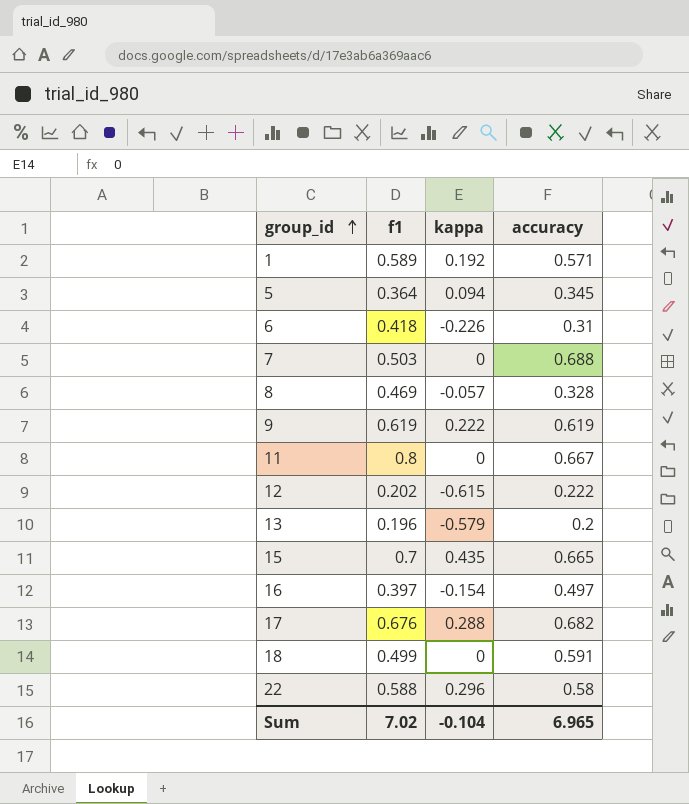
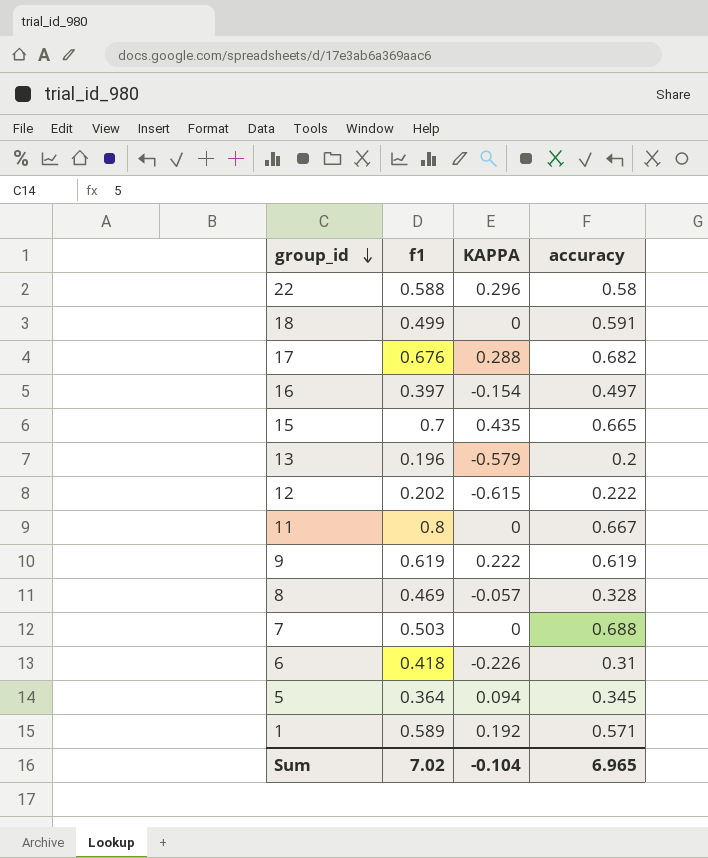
row order: group_id ascending -> group_id descending
column name: kappa -> KAPPA

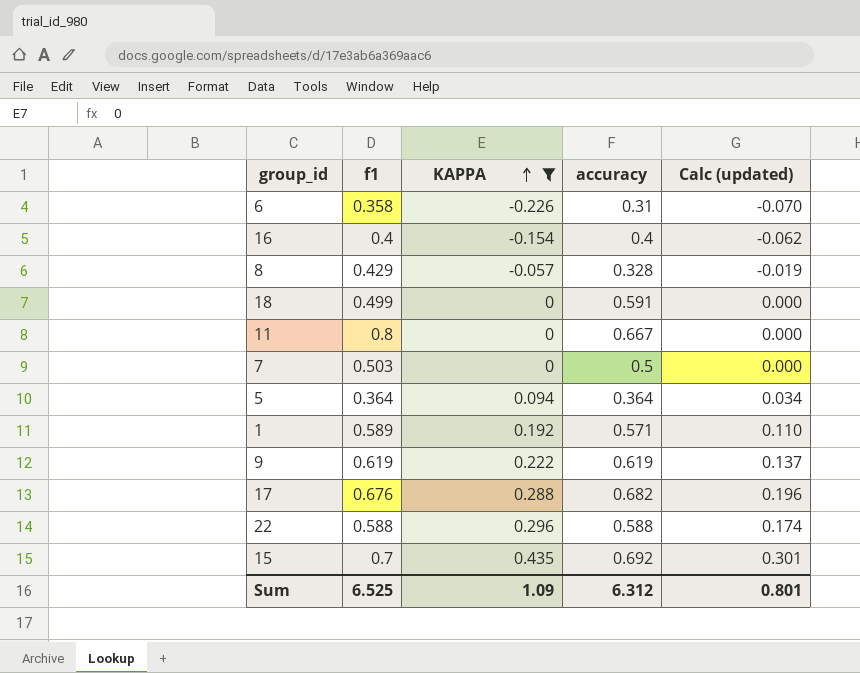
filter: none -> KAPPA >= -0.226
row order: group_id descending -> KAPPA ascending
column Calc (updated) | formula: none -> [KAPPA] * [accuracy]
6 | f1: 0.418 -> 0.358
16 | f1: 0.397 -> 0.4
16 | accuracy: 0.497 -> 0.4
8 | f1: 0.469 -> 0.429
7 | accuracy: 0.688 -> 0.5
5 | accuracy: 0.345 -> 0.364
22 | accuracy: 0.58 -> 0.588
15 | accuracy: 0.665 -> 0.692
Sum | f1: 7.02 -> 6.525
Sum | KAPPA: -0.104 -> 1.09
Sum | accuracy: 6.965 -> 6.312

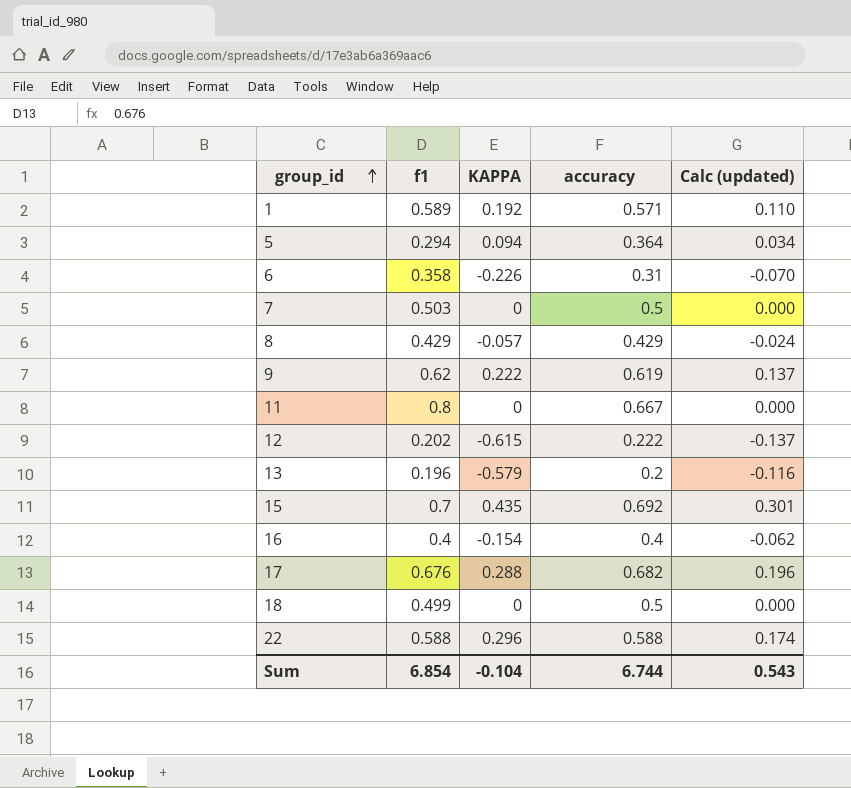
filter: KAPPA >= -0.226 -> none
row order: KAPPA ascending -> group_id ascending
5 | f1: 0.364 -> 0.294
8 | accuracy: 0.328 -> 0.429
8 | Calc (updated): -0.019 -> -0.024
9 | f1: 0.619 -> 0.62
18 | accuracy: 0.591 -> 0.5
Sum | f1: 6.525 -> 6.854
Sum | KAPPA: 1.09 -> -0.104
Sum | accuracy: 6.312 -> 6.744
Sum | Calc (updated): 0.801 -> 0.543

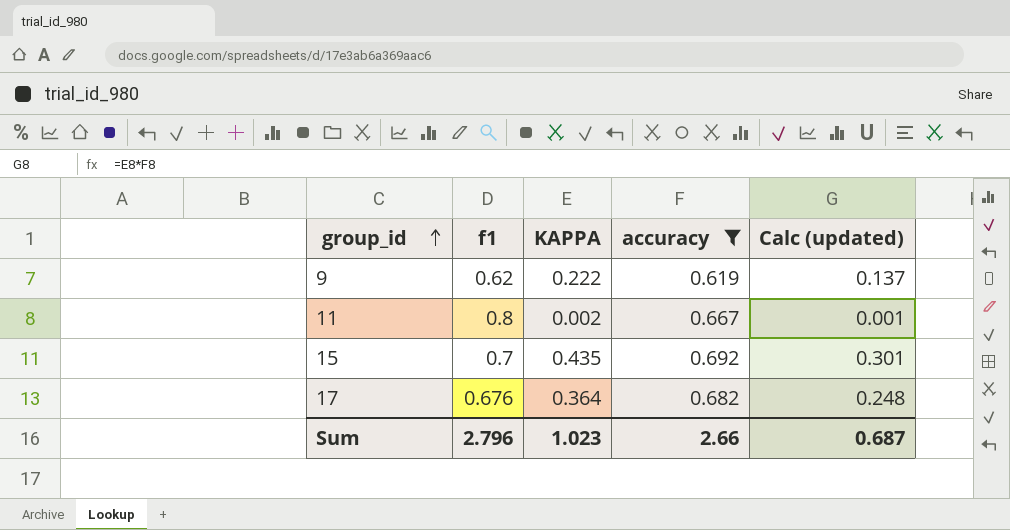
filter: none -> accuracy >= 0.619
11 | KAPPA: 0 -> 0.002
11 | Calc (updated): 0.000 -> 0.001
17 | KAPPA: 0.288 -> 0.364
17 | Calc (updated): 0.196 -> 0.248
Sum | f1: 6.854 -> 2.796
Sum | KAPPA: -0.104 -> 1.023
Sum | accuracy: 6.744 -> 2.66
Sum | Calc (updated): 0.543 -> 0.687

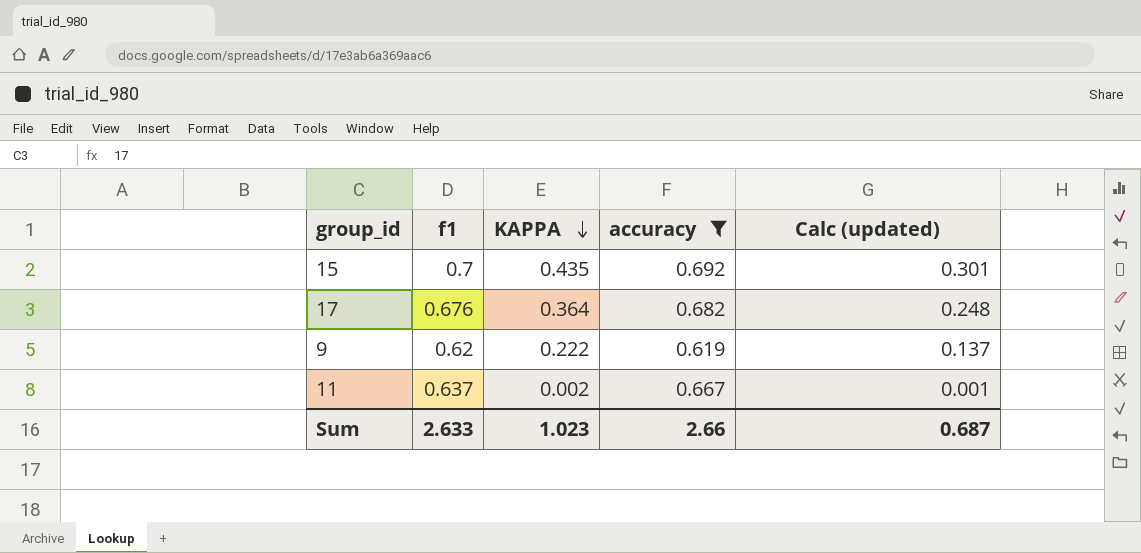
row order: group_id ascending -> KAPPA descending
11 | f1: 0.8 -> 0.637
Sum | f1: 2.796 -> 2.633

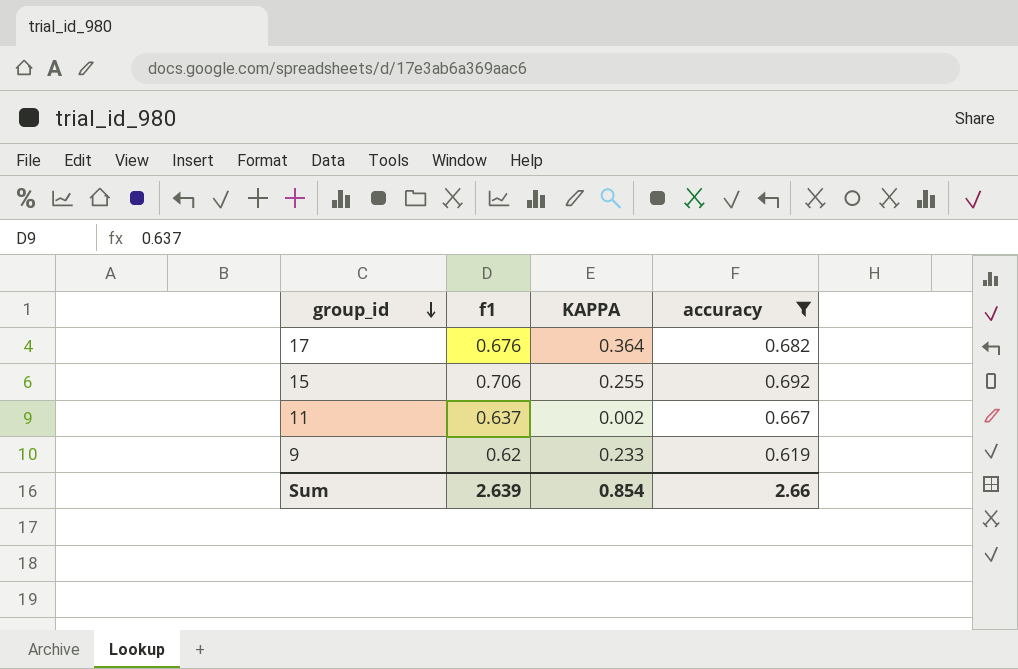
row order: KAPPA descending -> group_id descending
column Calc (updated) | formula: [KAPPA] * [accuracy] -> none
15 | f1: 0.7 -> 0.706
15 | KAPPA: 0.435 -> 0.255
9 | KAPPA: 0.222 -> 0.233
Sum | f1: 2.633 -> 2.639
Sum | KAPPA: 1.023 -> 0.854

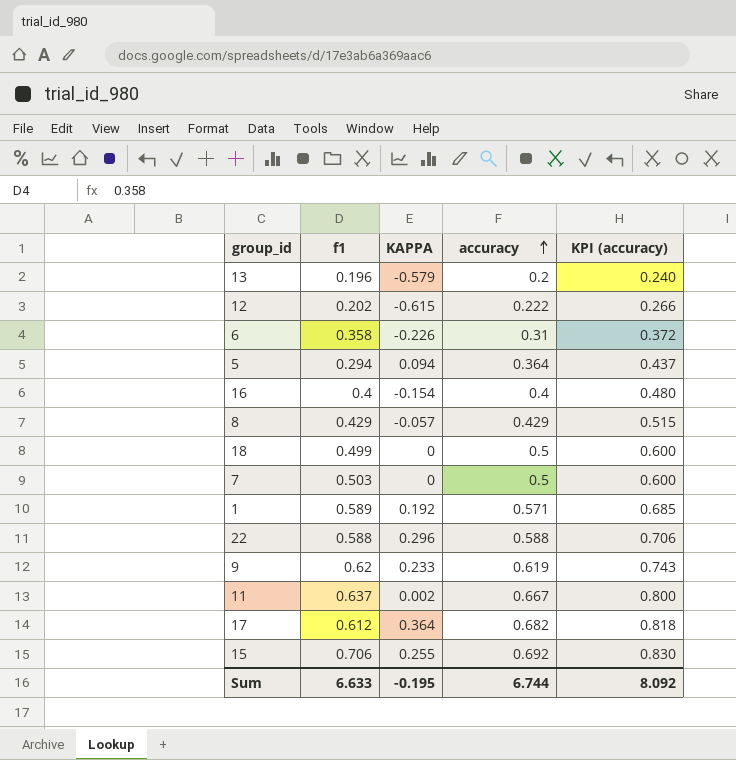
filter: accuracy >= 0.619 -> none
row order: group_id descending -> accuracy ascending
column KPI (accuracy) | formula: none -> [accuracy] * 1.2
17 | f1: 0.676 -> 0.612
Sum | f1: 2.639 -> 6.633
Sum | KAPPA: 0.854 -> -0.195
Sum | accuracy: 2.66 -> 6.744

